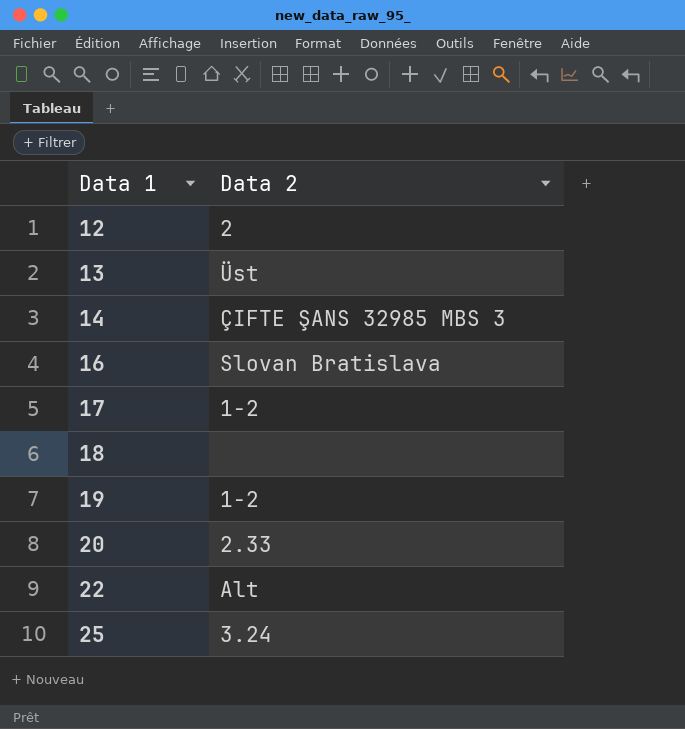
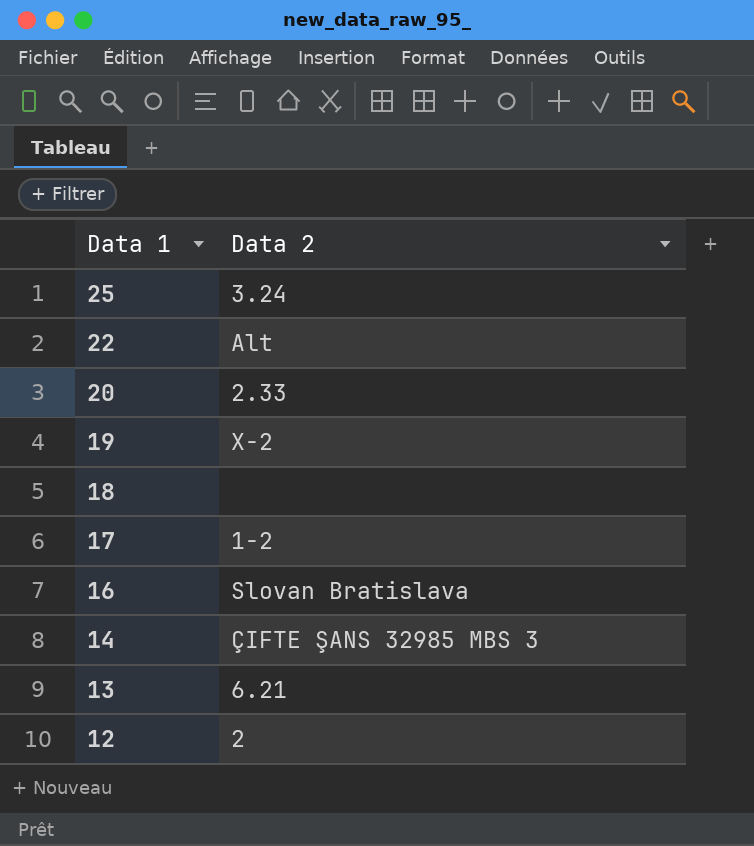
row order: Data 1 ascending -> Data 1 descending
19 | Data 2: 1-2 -> X-2
13 | Data 2: Üst -> 6.21

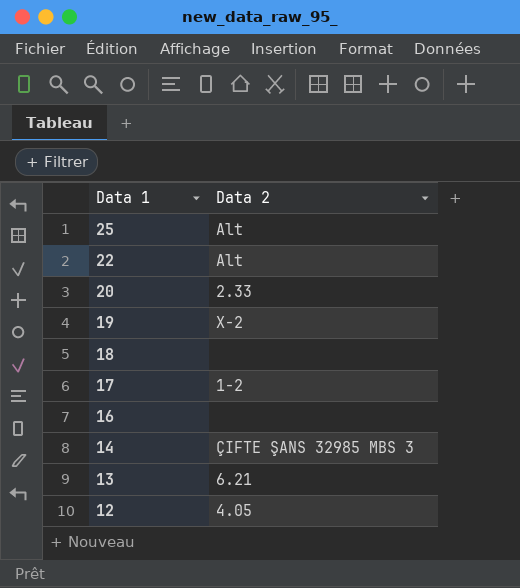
25 | Data 2: 3.24 -> Alt
16 | Data 2: Slovan Bratislava -> none
12 | Data 2: 2 -> 4.05

